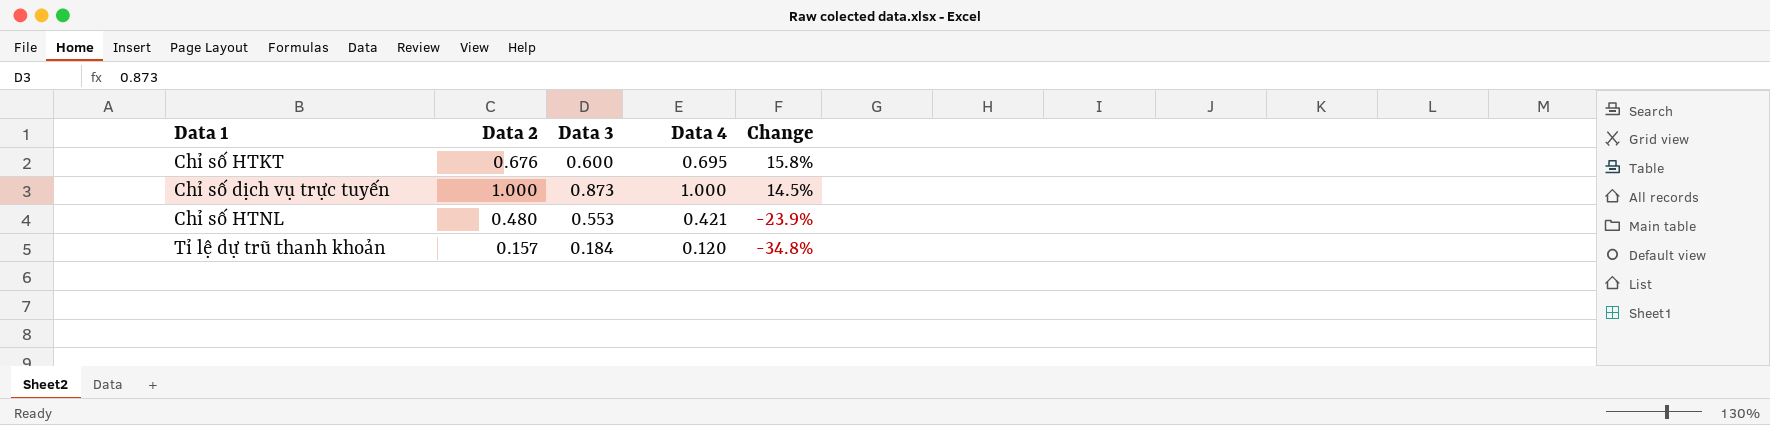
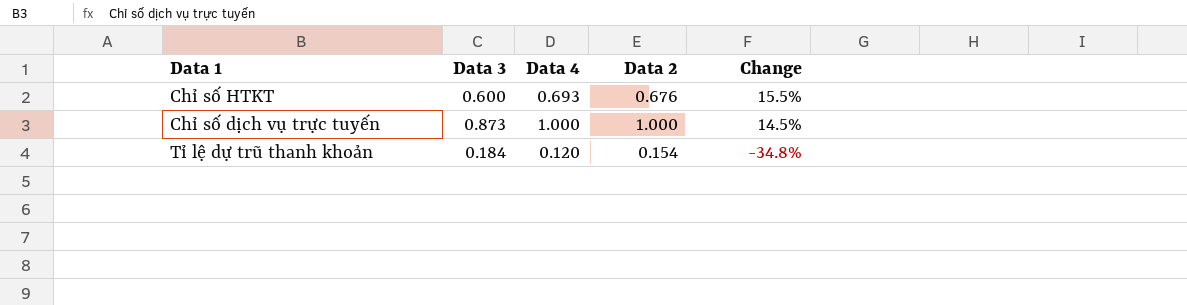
column Data 2 | position: 2 -> 4
row Chỉ số HTNL: 0.480 | 0.553 | 0.421 | -23.9% -> none
Chỉ số HTKT | Data 4: 0.695 -> 0.693
Chỉ số HTKT | Change: 15.8% -> 15.5%
Tỉ lệ dự trũ thanh khoản | Data 2: 0.157 -> 0.154

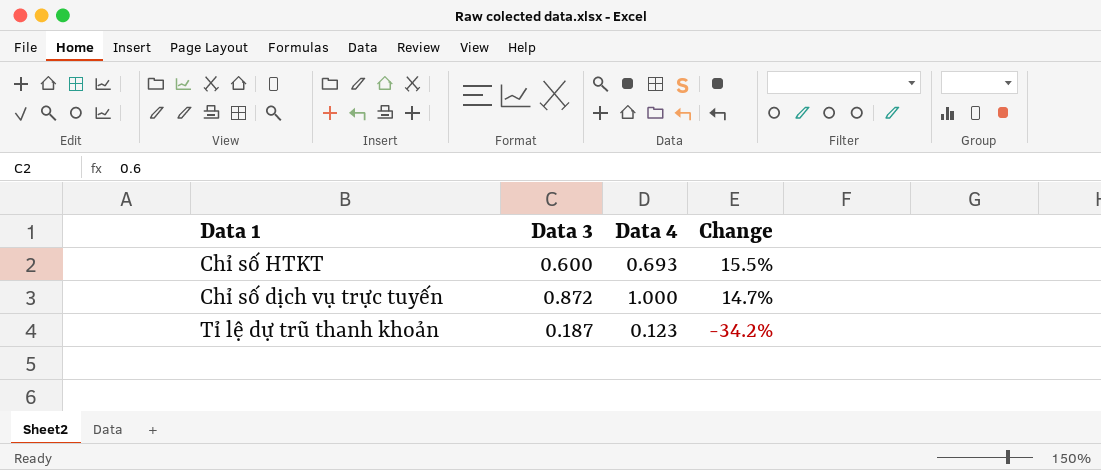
column Data 2 | position: 4 -> none
Chỉ số dịch vụ trực tuyến | Data 3: 0.873 -> 0.872
Chỉ số dịch vụ trực tuyến | Change: 14.5% -> 14.7%
Tỉ lệ dự trũ thanh khoản | Data 3: 0.184 -> 0.187
Tỉ lệ dự trũ thanh khoản | Data 4: 0.120 -> 0.123
Tỉ lệ dự trũ thanh khoản | Change: -34.8% -> -34.2%

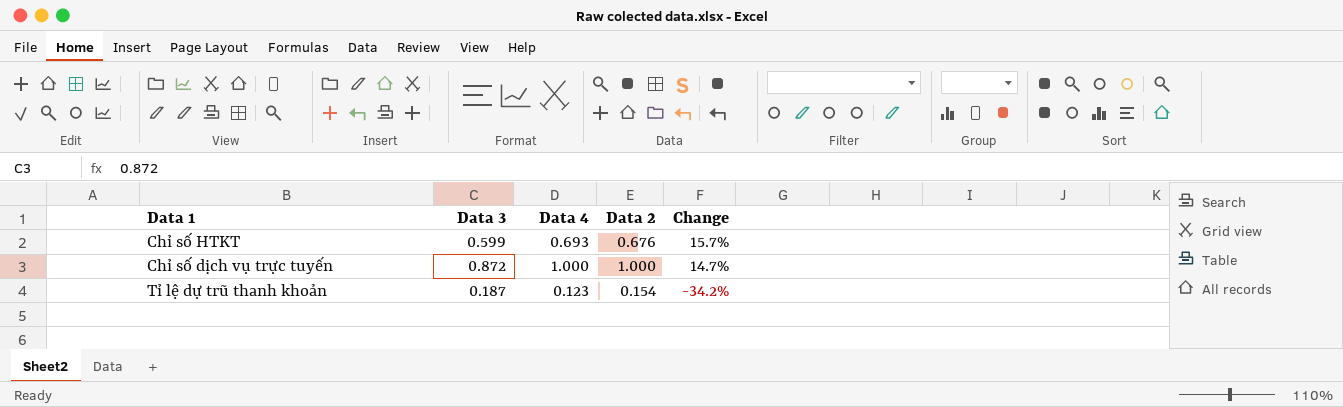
column Data 2 | position: none -> 4
Chỉ số HTKT | Data 3: 0.600 -> 0.599
Chỉ số HTKT | Change: 15.5% -> 15.7%

